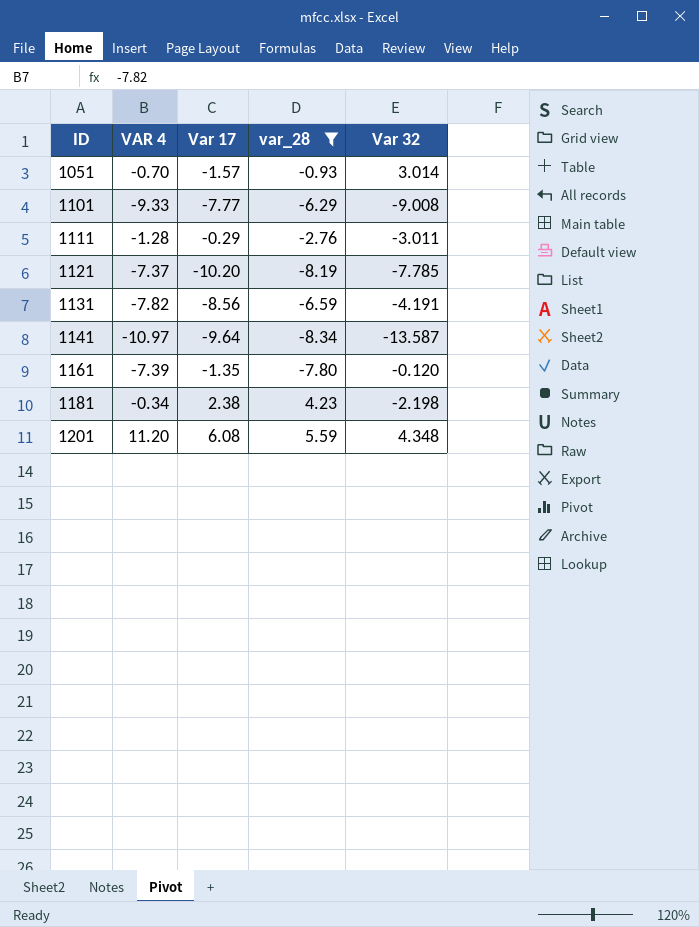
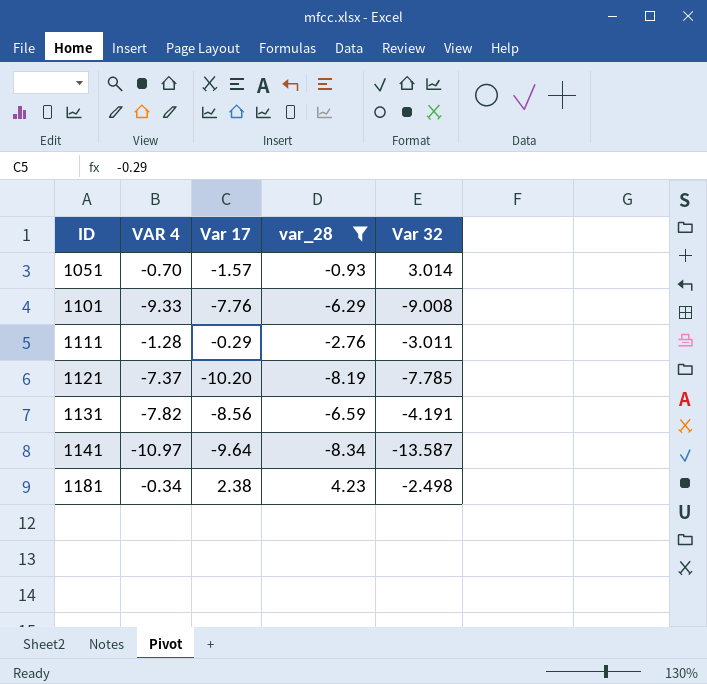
row 1161: -7.39 | -1.35 | -7.80 | -0.120 -> none
row 1201: 11.20 | 6.08 | 5.59 | 4.348 -> none
1101 | Var 17: -7.77 -> -7.76
1181 | Var 32: -2.198 -> -2.498

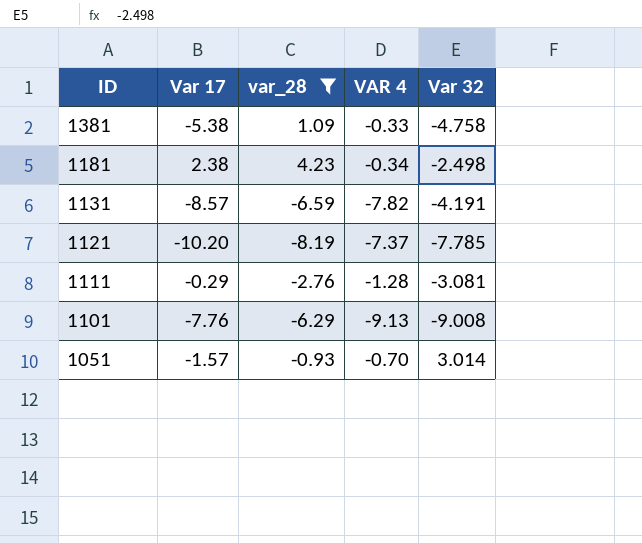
row order: ID ascending -> ID descending
column VAR 4 | position: 2 -> 4
row 1141: -10.97 | -9.64 | -8.34 | -13.587 -> none
row 1381: none -> -5.38 | 1.09 | -0.33 | -4.758
1131 | Var 17: -8.56 -> -8.57
1111 | Var 32: -3.011 -> -3.081
1101 | VAR 4: -9.33 -> -9.13

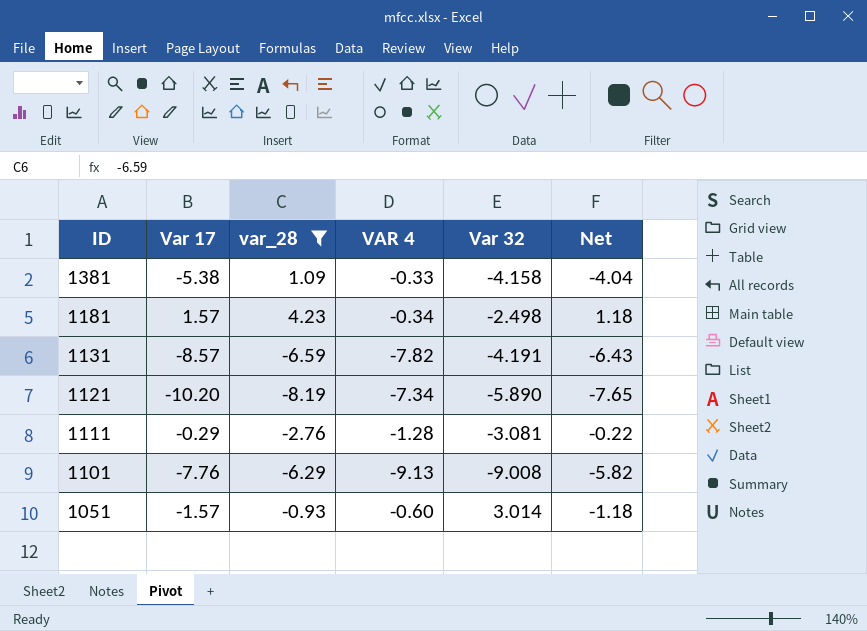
column Net | formula: none -> [Var 17] * 0.75
1381 | Var 32: -4.758 -> -4.158
1181 | Var 17: 2.38 -> 1.57
1121 | VAR 4: -7.37 -> -7.34
1121 | Var 32: -7.785 -> -5.890
1051 | VAR 4: -0.70 -> -0.60

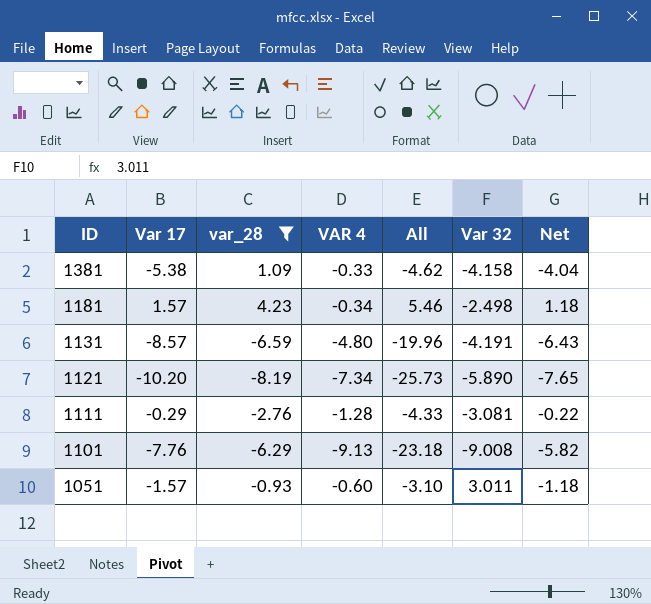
column All | formula: none -> [Var 17] + [var_28] + [VAR 4]
1131 | VAR 4: -7.82 -> -4.80
1051 | Var 32: 3.014 -> 3.011

